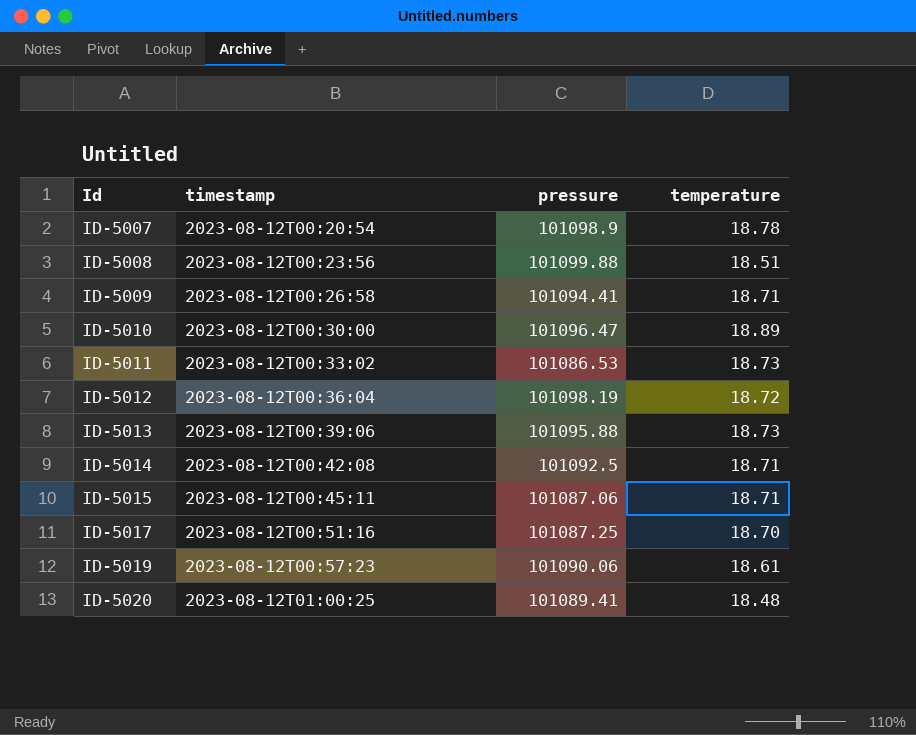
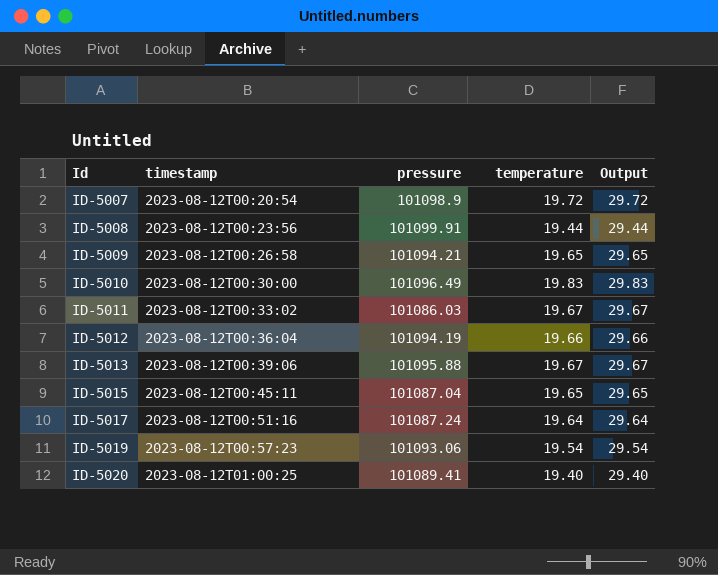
column Output | formula: none -> [temperature] + 10
row ID-5014: 2023-08-12T00:42:08 | 101092.5 | 18.71 -> none
ID-5007 | temperature: 18.78 -> 19.72
ID-5008 | pressure: 101099.88 -> 101099.91
ID-5008 | temperature: 18.51 -> 19.44
ID-5009 | pressure: 101094.41 -> 101094.21
ID-5009 | temperature: 18.71 -> 19.65
ID-5010 | pressure: 101096.47 -> 101096.49
ID-5010 | temperature: 18.89 -> 19.83
ID-5011 | pressure: 101086.53 -> 101086.03
ID-5011 | temperature: 18.73 -> 19.67
ID-5012 | pressure: 101098.19 -> 101094.19
ID-5012 | temperature: 18.72 -> 19.66
ID-5013 | temperature: 18.73 -> 19.67
ID-5015 | pressure: 101087.06 -> 101087.04
ID-5015 | temperature: 18.71 -> 19.65
ID-5017 | pressure: 101087.25 -> 101087.24
ID-5017 | temperature: 18.70 -> 19.64
ID-5019 | pressure: 101090.06 -> 101093.06
ID-5019 | temperature: 18.61 -> 19.54
ID-5020 | temperature: 18.48 -> 19.40

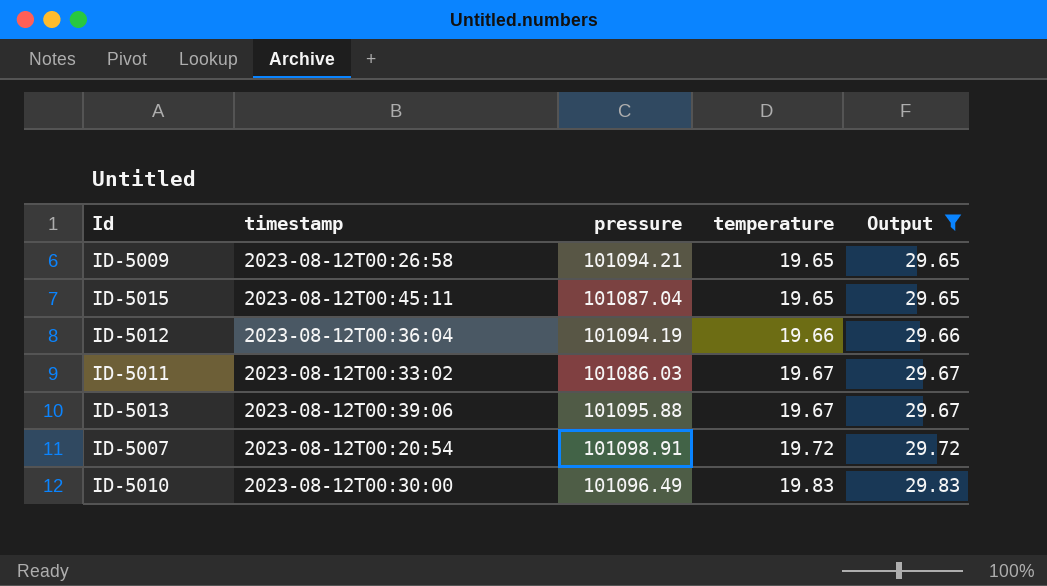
filter: none -> Output >= 29.65
row order: Id ascending -> temperature ascending
ID-5007 | pressure: 101098.9 -> 101098.91

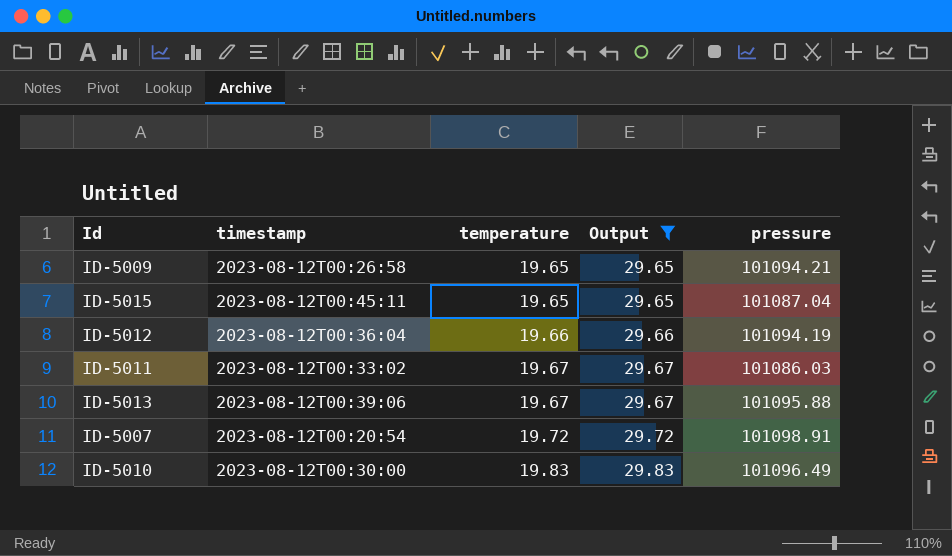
column pressure | position: 3 -> 5

